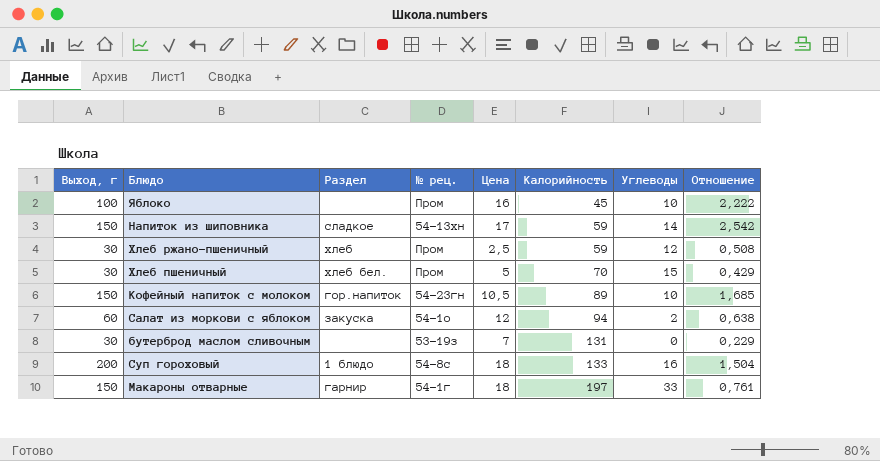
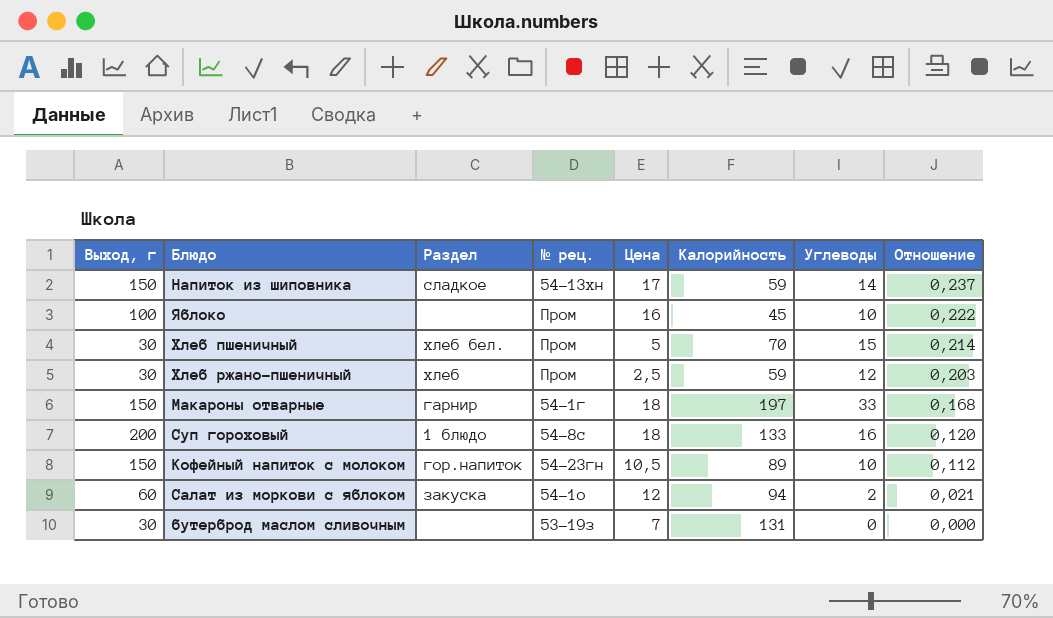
row order: Калорийность ascending -> Отношение descending
column Отношение | formula: [Выход, г] / [Калорийность] -> [Углеводы] / [Калорийность]

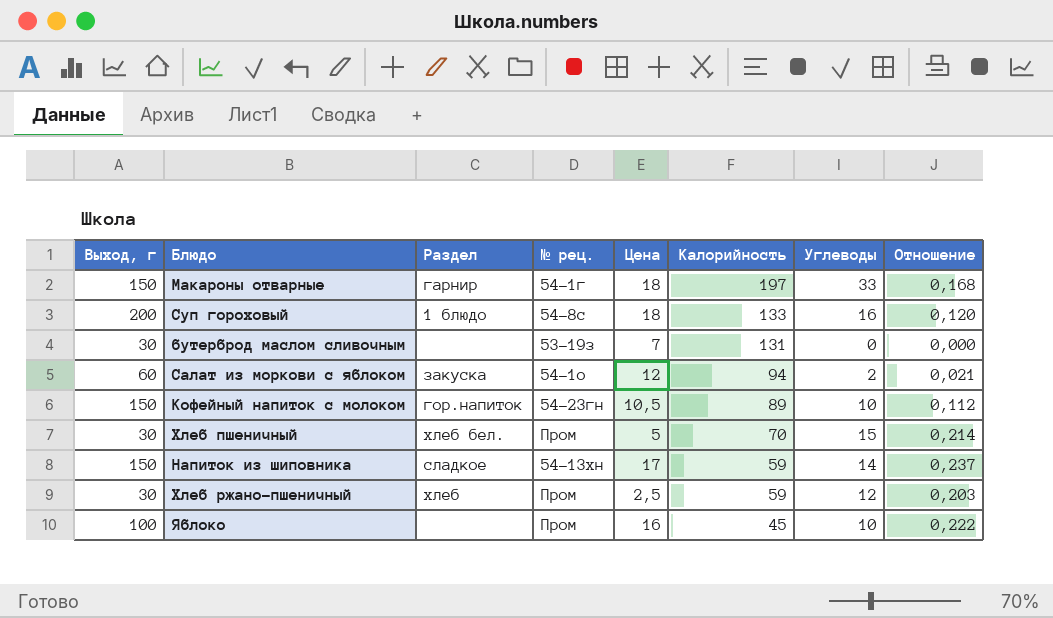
row order: Отношение descending -> Калорийность descending

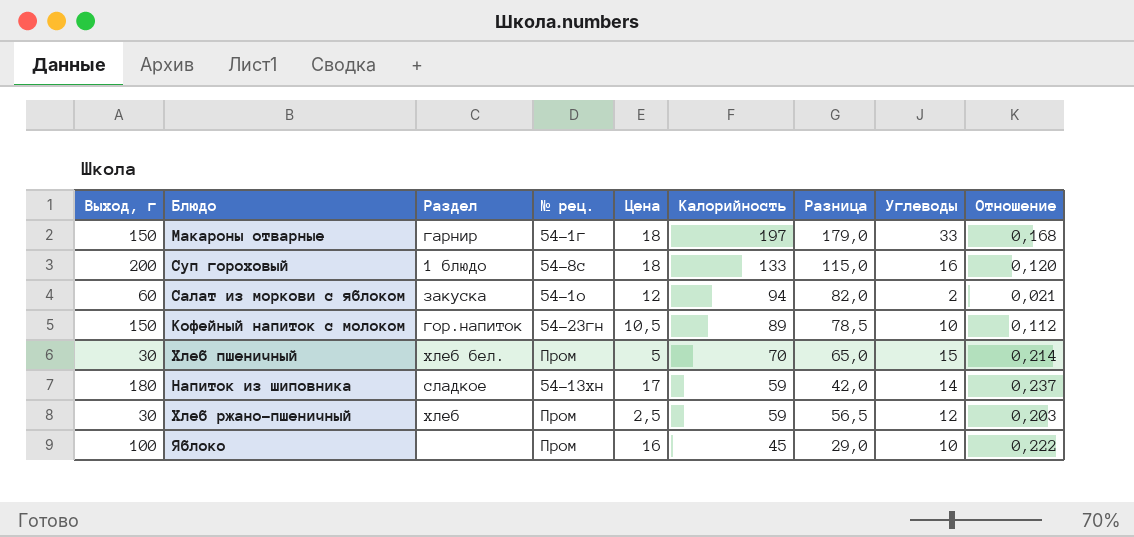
column Разница | formula: none -> [Калорийность] - [Цена]
row бутерброд маслом сливочным: 30 | none | 53-19з | 7 | 131 | 0 | 0,000 -> none
Напиток из шиповника | Выход, г: 150 -> 180

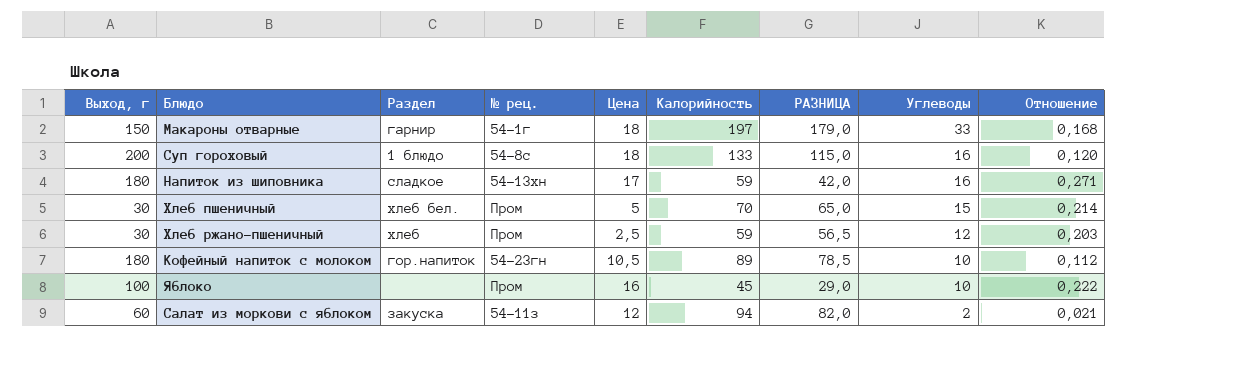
row order: Калорийность descending -> Углеводы descending
column name: Разница -> РАЗНИЦА
Напиток из шиповника | Углеводы: 14 -> 16
Напиток из шиповника | Отношение: 0,237 -> 0,271
Кофейный напиток с молоком | Выход, г: 150 -> 180
Салат из моркови с яблоком | № рец.: 54-1о -> 54-11з

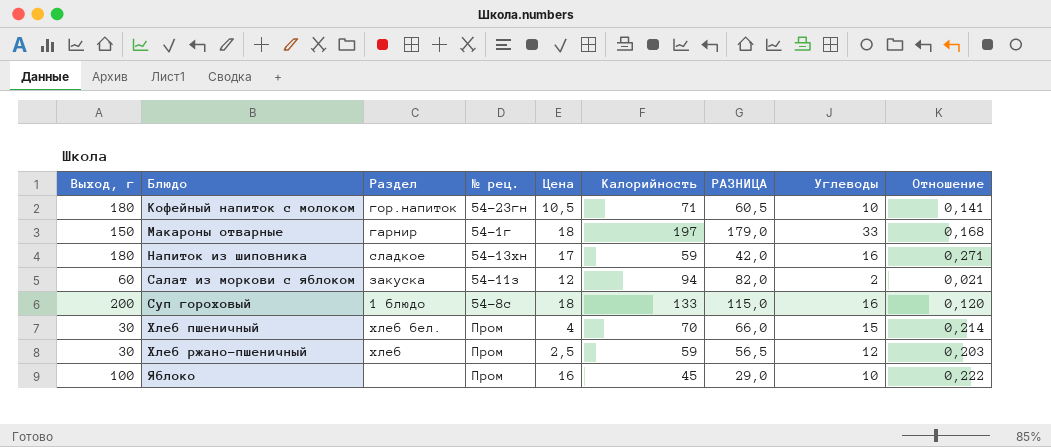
row order: Углеводы descending -> Блюдо ascending
Кофейный напиток с молоком | Калорийность: 89 -> 71
Кофейный напиток с молоком | РАЗНИЦА: 78,5 -> 60,5
Кофейный напиток с молоком | Отношение: 0,112 -> 0,141
Хлеб пшеничный | Цена: 5 -> 4
Хлеб пшеничный | РАЗНИЦА: 65,0 -> 66,0

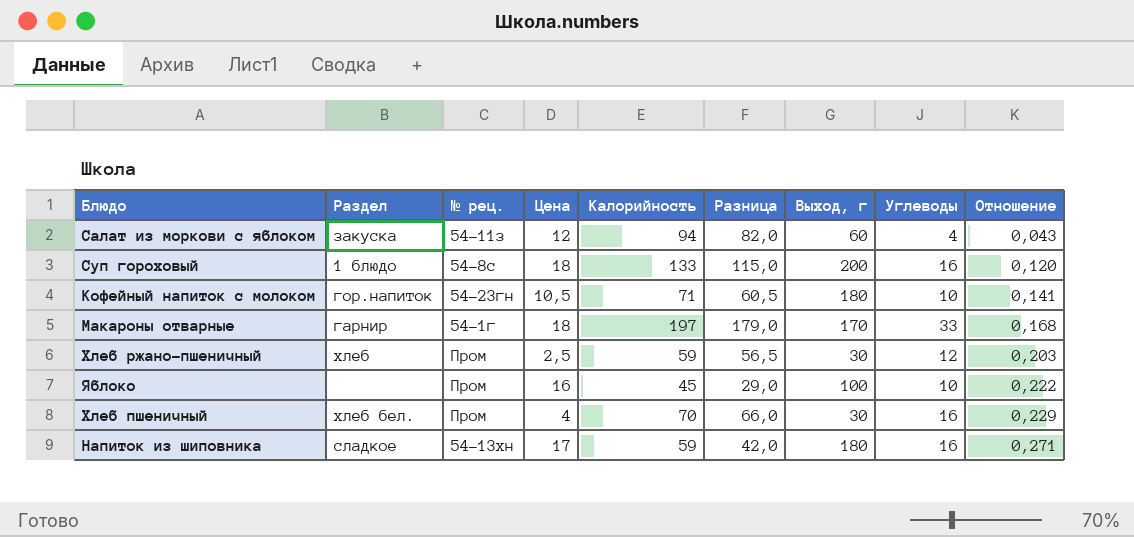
row order: Блюдо ascending -> Отношение ascending
column name: РАЗНИЦА -> Разница
column Выход, г | position: 1 -> 7
Салат из моркови с яблоком | Углеводы: 2 -> 4
Салат из моркови с яблоком | Отношение: 0,021 -> 0,043
Макароны отварные | Выход, г: 150 -> 170
Хлеб пшеничный | Углеводы: 15 -> 16
Хлеб пшеничный | Отношение: 0,214 -> 0,229

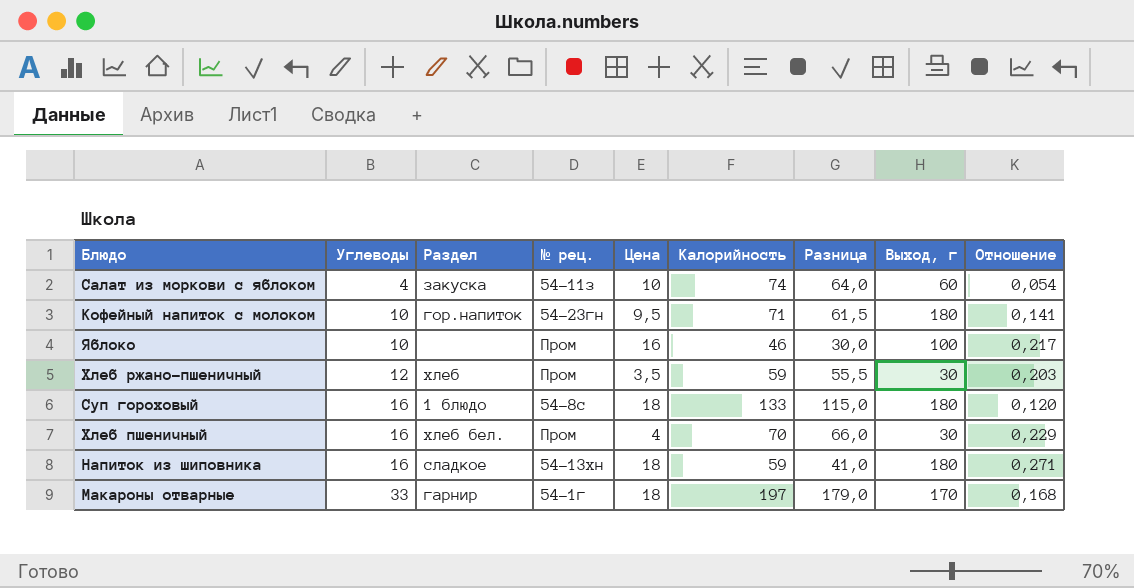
row order: Отношение ascending -> Углеводы ascending
column Углеводы | position: 8 -> 2
Салат из моркови с яблоком | Цена: 12 -> 10
Салат из моркови с яблоком | Калорийность: 94 -> 74
Салат из моркови с яблоком | Разница: 82,0 -> 64,0
Салат из моркови с яблоком | Отношение: 0,043 -> 0,054
Кофейный напиток с молоком | Цена: 10,5 -> 9,5
Кофейный напиток с молоком | Разница: 60,5 -> 61,5
Яблоко | Калорийность: 45 -> 46
Яблоко | Разница: 29,0 -> 30,0
Яблоко | Отношение: 0,222 -> 0,217
Хлеб ржано-пшеничный | Цена: 2,5 -> 3,5
Хлеб ржано-пшеничный | Разница: 56,5 -> 55,5
Суп гороховый | Выход, г: 200 -> 180
Напиток из шиповника | Цена: 17 -> 18
Напиток из шиповника | Разница: 42,0 -> 41,0

